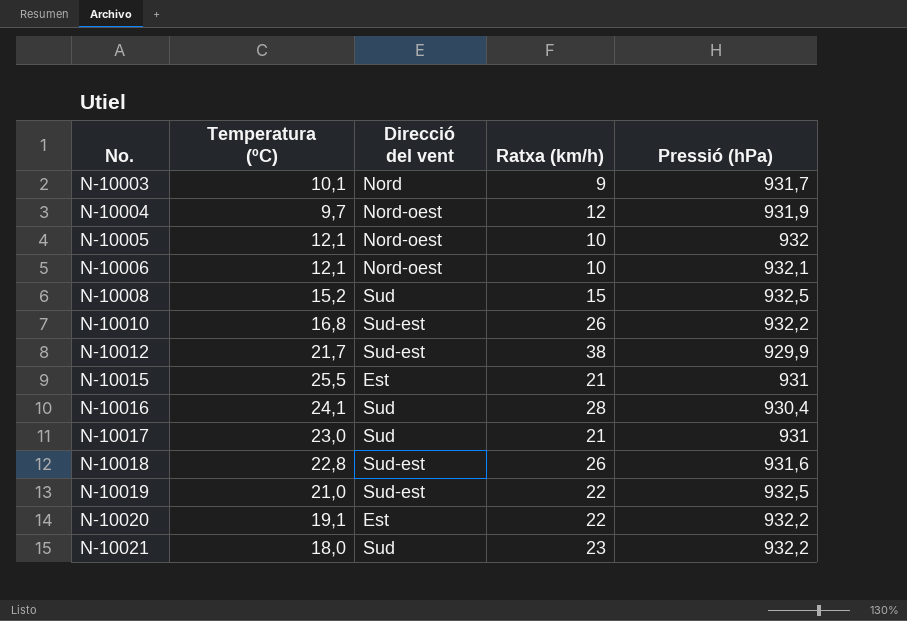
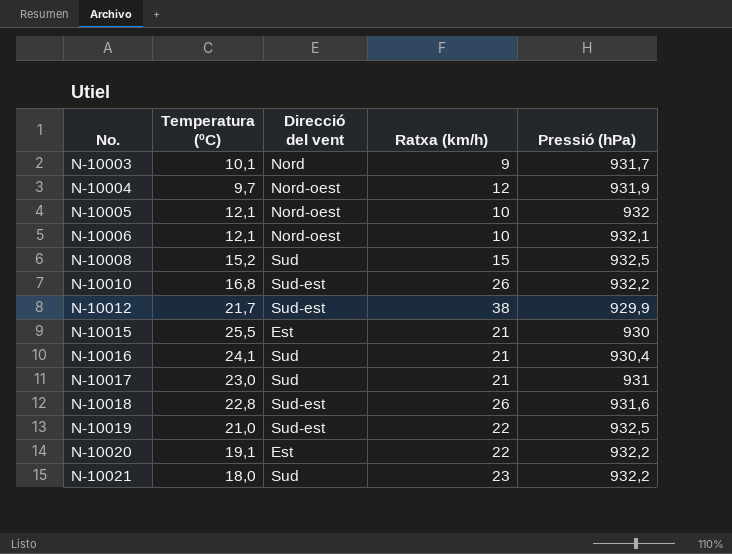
N-10015 | Pressió (hPa): 931 -> 930
N-10016 | Ratxa (km/h): 28 -> 21

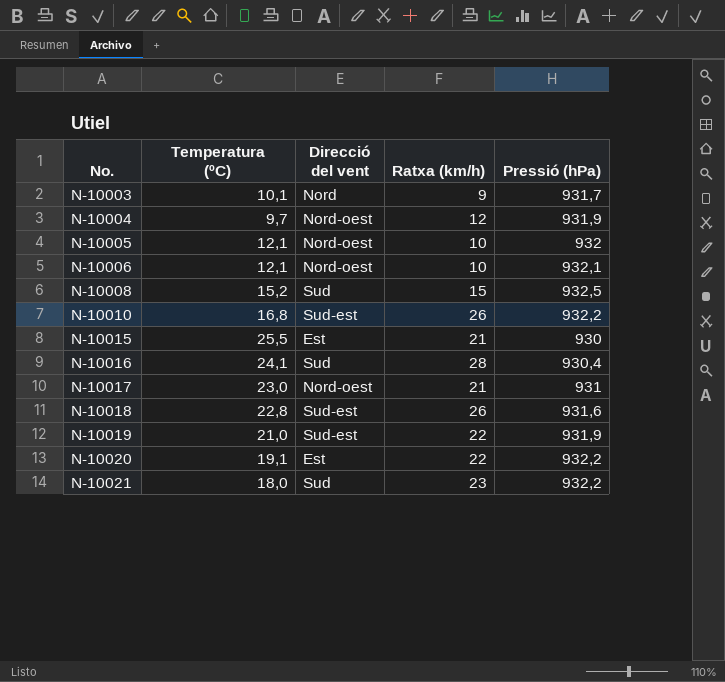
row N-10012: 21,7 | Sud-est | 38 | 929,9 -> none
N-10016 | Ratxa (km/h): 21 -> 28
N-10017 | Direcció del vent: Sud -> Nord-oest
N-10019 | Pressió (hPa): 932,5 -> 931,9

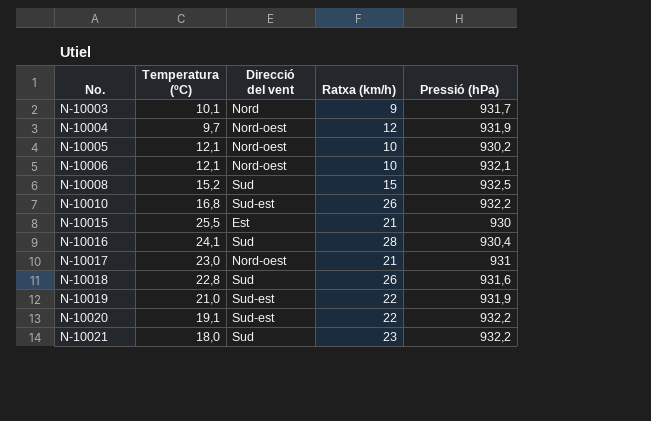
N-10005 | Pressió (hPa): 932 -> 930,2
N-10018 | Direcció del vent: Sud-est -> Sud
N-10020 | Direcció del vent: Est -> Sud-est

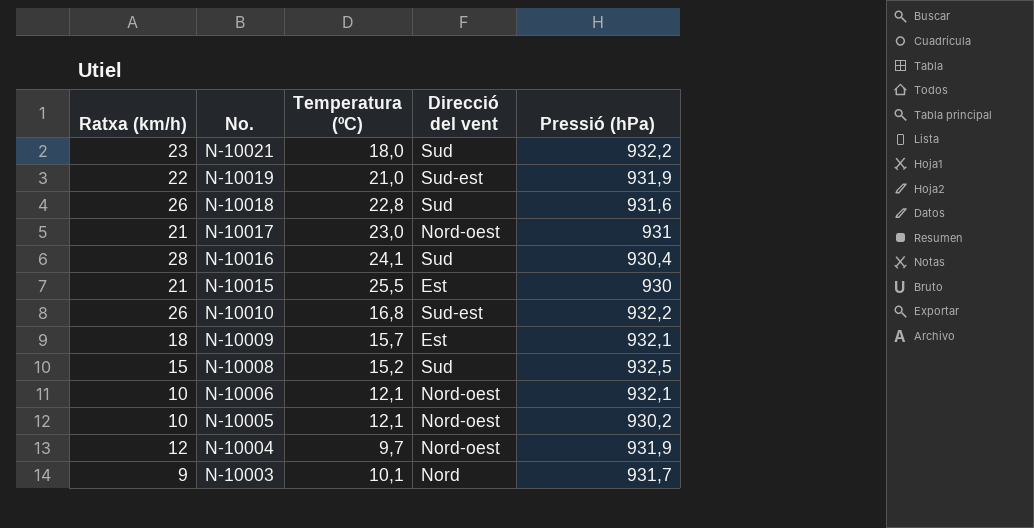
row order: No. ascending -> No. descending
column Ratxa (km/h) | position: 4 -> 1
row N-10020: 19,1 | Sud-est | 22 | 932,2 -> none
row N-10009: none -> 18 | 15,7 | Est | 932,1

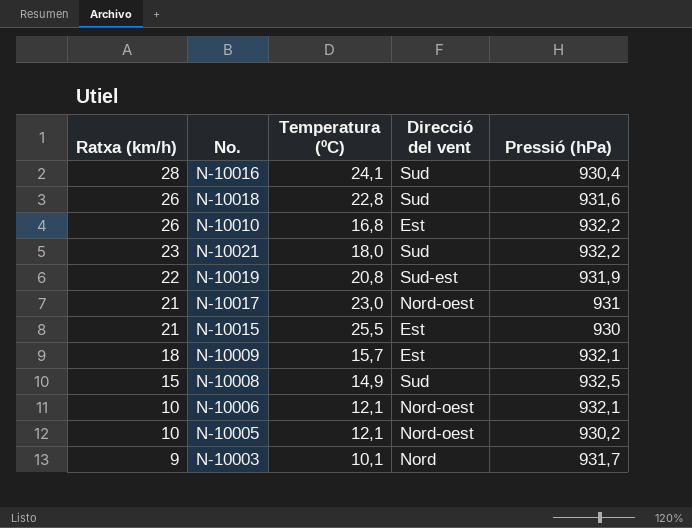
row order: No. descending -> Ratxa (km/h) descending
row N-10004: 12 | 9,7 | Nord-oest | 931,9 -> none
N-10010 | Direcció del vent: Sud-est -> Est
N-10019 | Temperatura (ºC): 21,0 -> 20,8
N-10008 | Temperatura (ºC): 15,2 -> 14,9

